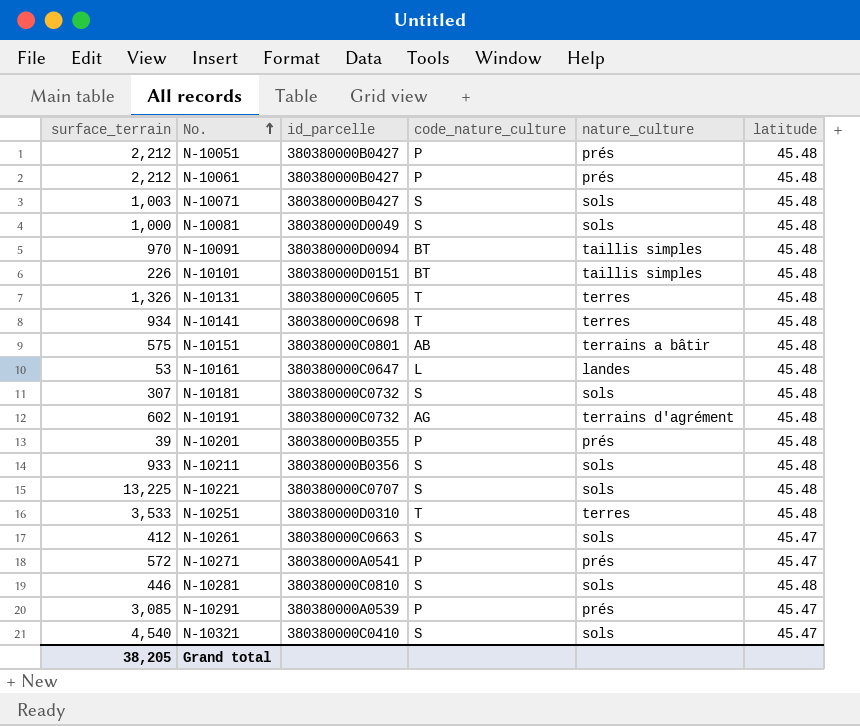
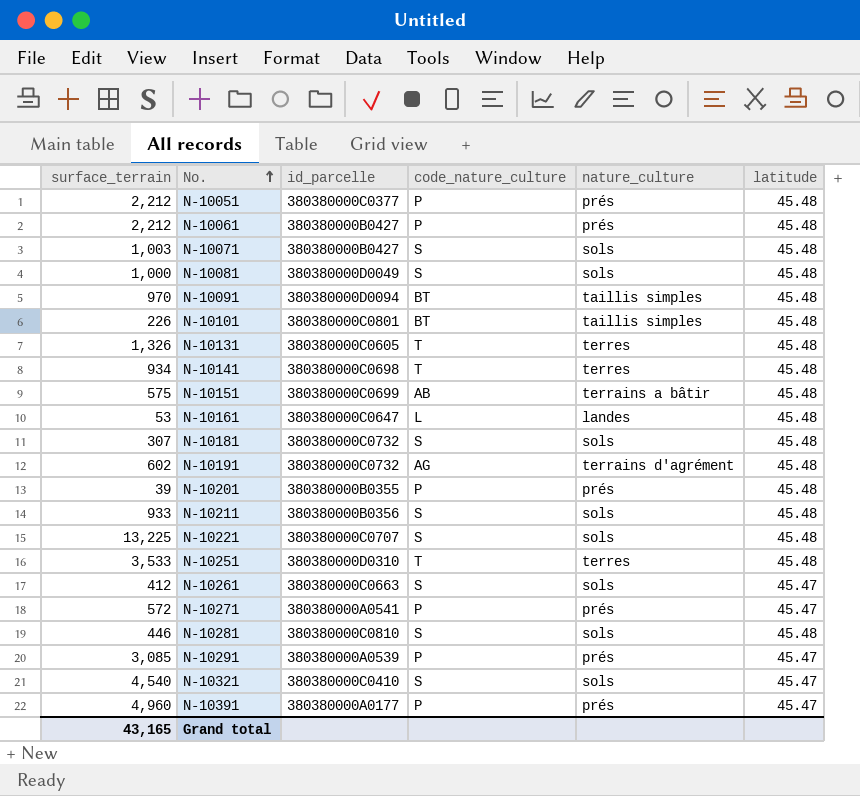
N-10051 | id_parcelle: 380380000B0427 -> 380380000C0377
N-10101 | id_parcelle: 380380000D0151 -> 380380000C0801
N-10151 | id_parcelle: 380380000C0801 -> 380380000C0699
row N-10391: none -> 4,960 | 380380000A0177 | P | prés | 45.47
Grand total | surface_terrain: 38,205 -> 43,165

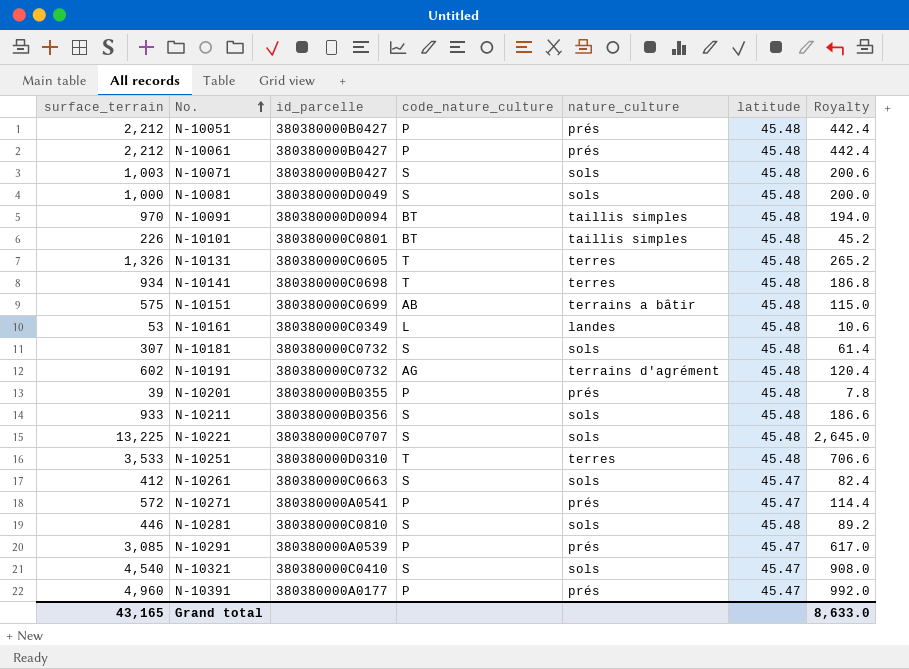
column Royalty | formula: none -> [surface_terrain] * 0.2
N-10051 | id_parcelle: 380380000C0377 -> 380380000B0427
N-10161 | id_parcelle: 380380000C0647 -> 380380000C0349

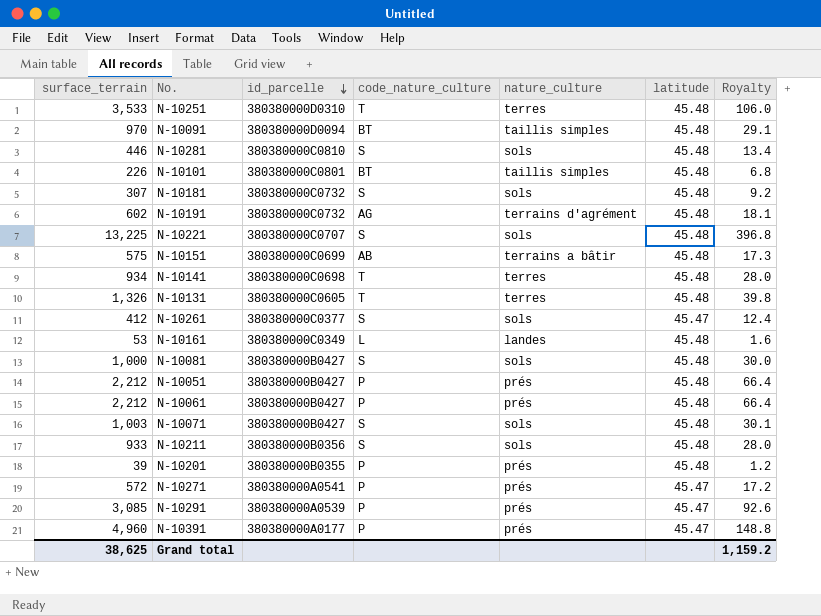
row order: No. ascending -> id_parcelle descending
column Royalty | formula: [surface_terrain] * 0.2 -> [surface_terrain] * 0.03
row N-10321: 4,540 | 380380000C0410 | S | sols | 45.47 | 908.0 -> none
N-10261 | id_parcelle: 380380000C0663 -> 380380000C0377
N-10081 | id_parcelle: 380380000D0049 -> 380380000B0427
Grand total | surface_terrain: 43,165 -> 38,625
Grand total | Royalty: 8,633.0 -> 1,159.2

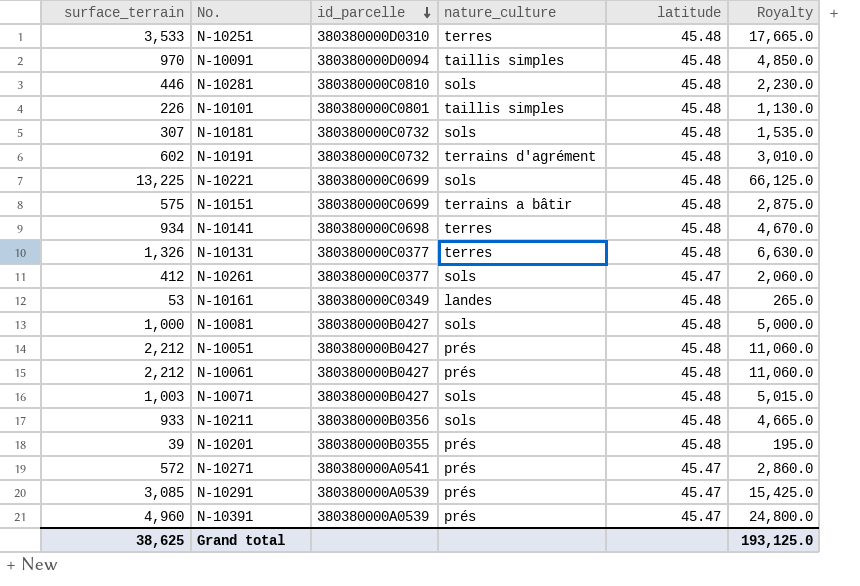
column code_nature_culture | position: 4 -> none
column Royalty | formula: [surface_terrain] * 0.03 -> [surface_terrain] * 5
N-10221 | id_parcelle: 380380000C0707 -> 380380000C0699
N-10131 | id_parcelle: 380380000C0605 -> 380380000C0377
N-10391 | id_parcelle: 380380000A0177 -> 380380000A0539
Grand total | Royalty: 1,159.2 -> 193,125.0

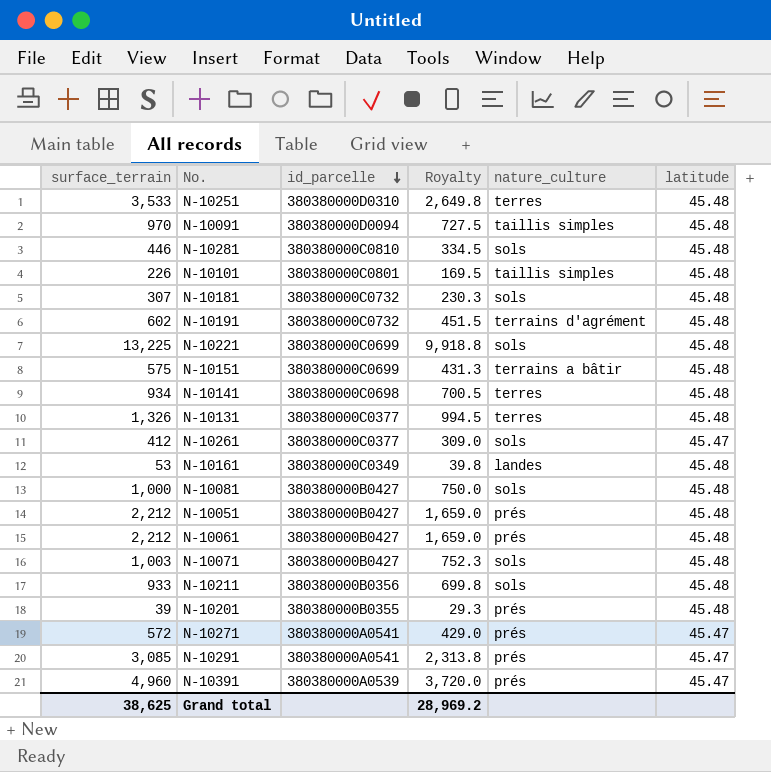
column Royalty | formula: [surface_terrain] * 5 -> [surface_terrain] * 0.75
column Royalty | position: 6 -> 4
N-10291 | id_parcelle: 380380000A0539 -> 380380000A0541
Grand total | Royalty: 193,125.0 -> 28,969.2

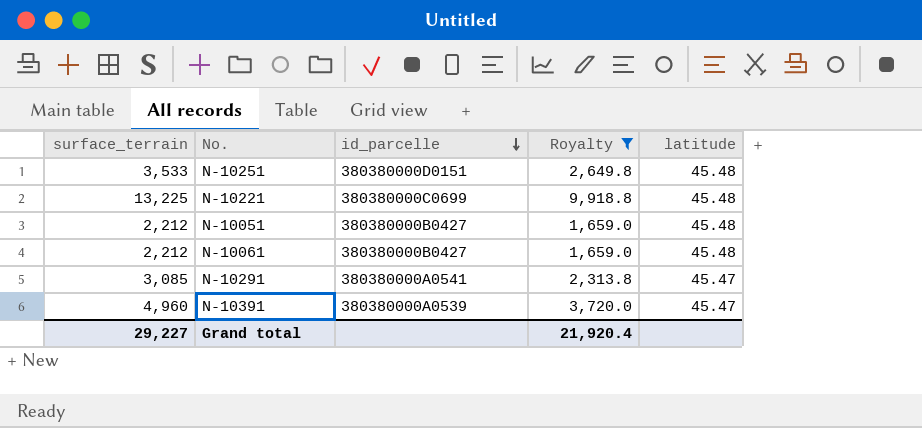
filter: none -> Royalty >= 1,659.0
column nature_culture | position: 5 -> none
N-10251 | id_parcelle: 380380000D0310 -> 380380000D0151
Grand total | surface_terrain: 38,625 -> 29,227
Grand total | Royalty: 28,969.2 -> 21,920.4

